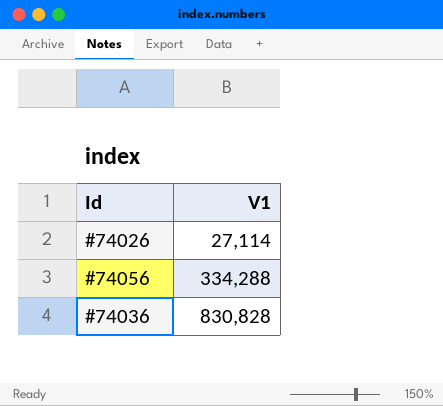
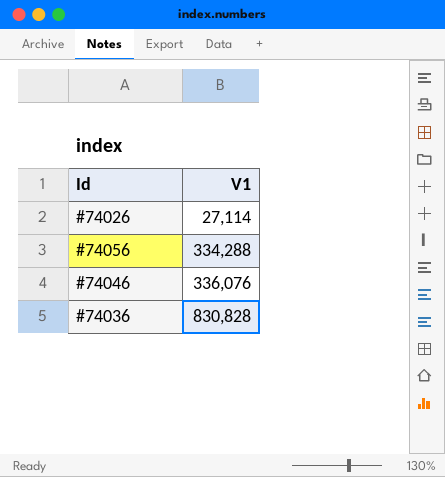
row #74046: none -> 336,076

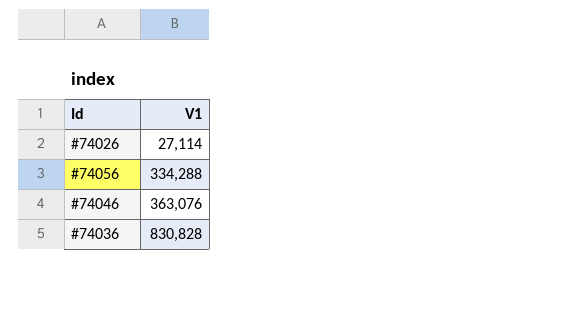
#74046 | V1: 336,076 -> 363,076

